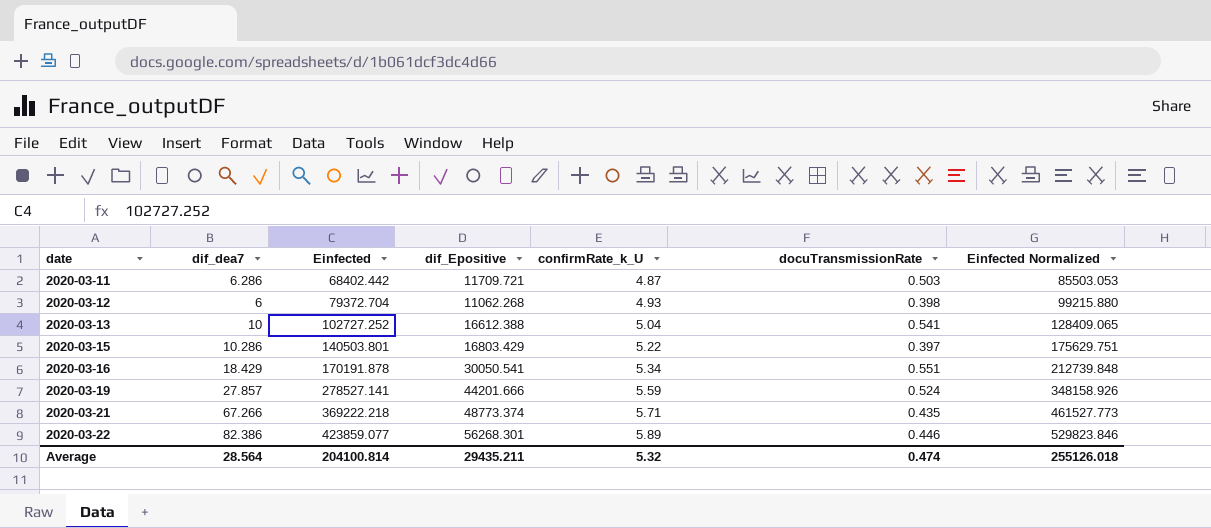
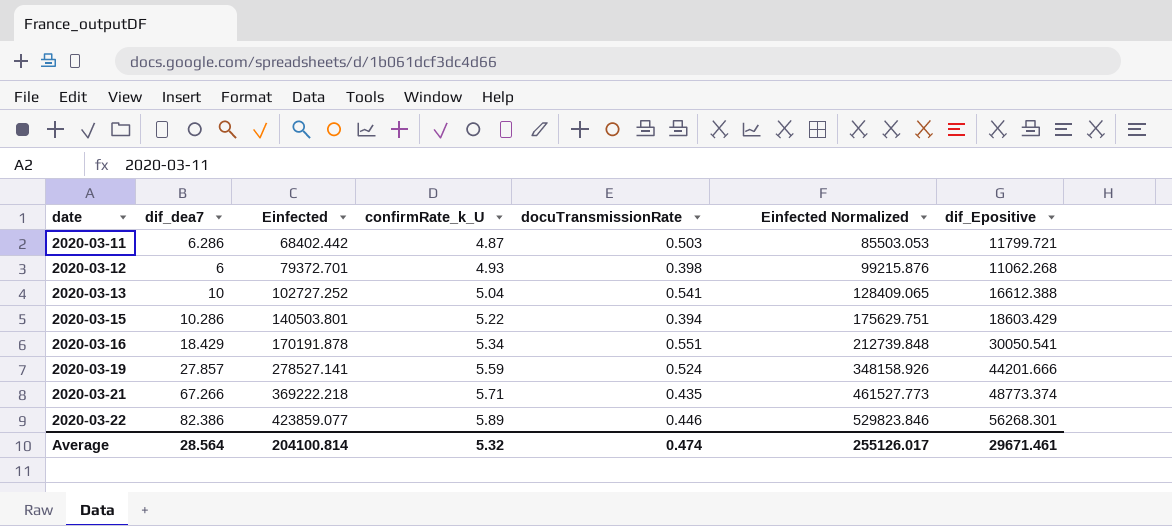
column dif_Epositive | position: 4 -> 7
2020-03-11 | dif_Epositive: 11709.721 -> 11799.721
2020-03-12 | Einfected: 79372.704 -> 79372.701
2020-03-12 | Einfected Normalized: 99215.880 -> 99215.876
2020-03-15 | docuTransmissionRate: 0.397 -> 0.394
2020-03-15 | dif_Epositive: 16803.429 -> 18603.429
Average | Einfected Normalized: 255126.018 -> 255126.017
Average | dif_Epositive: 29435.211 -> 29671.461

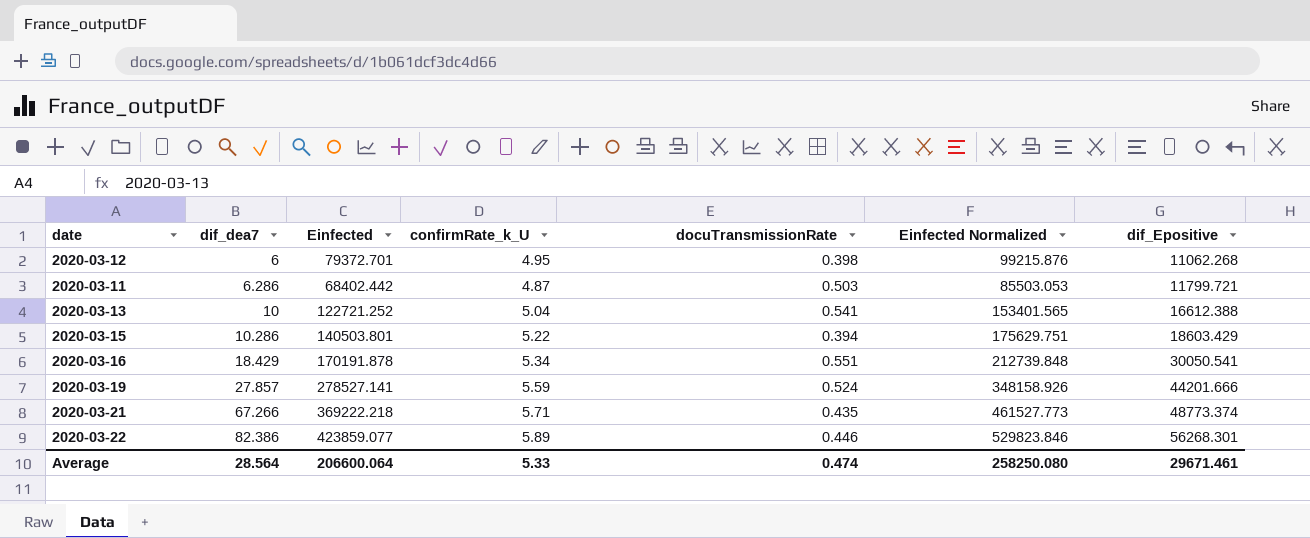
row order: date ascending -> dif_dea7 ascending
2020-03-12 | confirmRate_k_U: 4.93 -> 4.95
2020-03-13 | Einfected: 102727.252 -> 122721.252
2020-03-13 | Einfected Normalized: 128409.065 -> 153401.565
Average | Einfected: 204100.814 -> 206600.064
Average | confirmRate_k_U: 5.32 -> 5.33
Average | Einfected Normalized: 255126.017 -> 258250.080

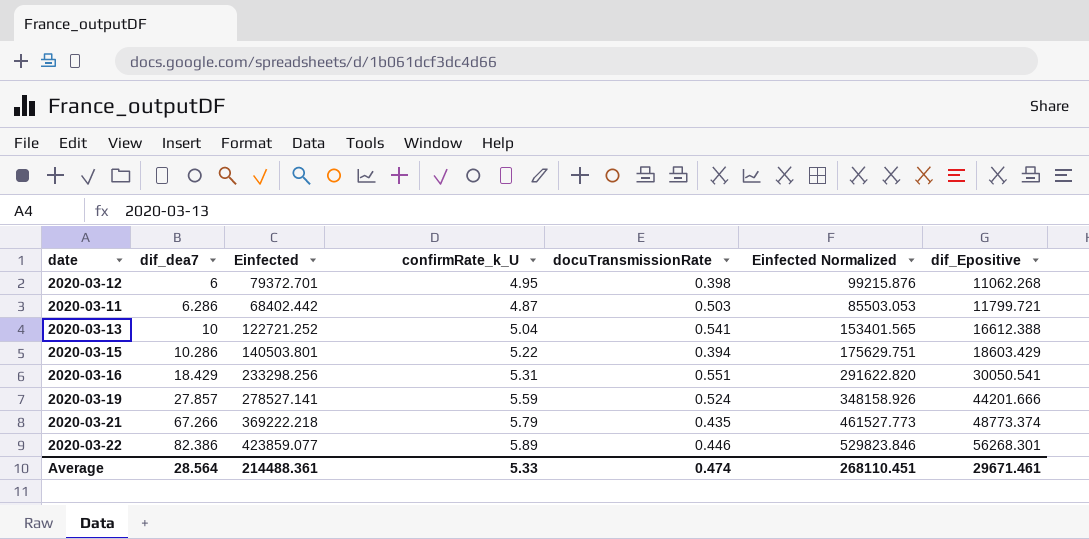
2020-03-16 | Einfected: 170191.878 -> 233298.256
2020-03-16 | confirmRate_k_U: 5.34 -> 5.31
2020-03-16 | Einfected Normalized: 212739.848 -> 291622.820
2020-03-21 | confirmRate_k_U: 5.71 -> 5.79
Average | Einfected: 206600.064 -> 214488.361
Average | Einfected Normalized: 258250.080 -> 268110.451

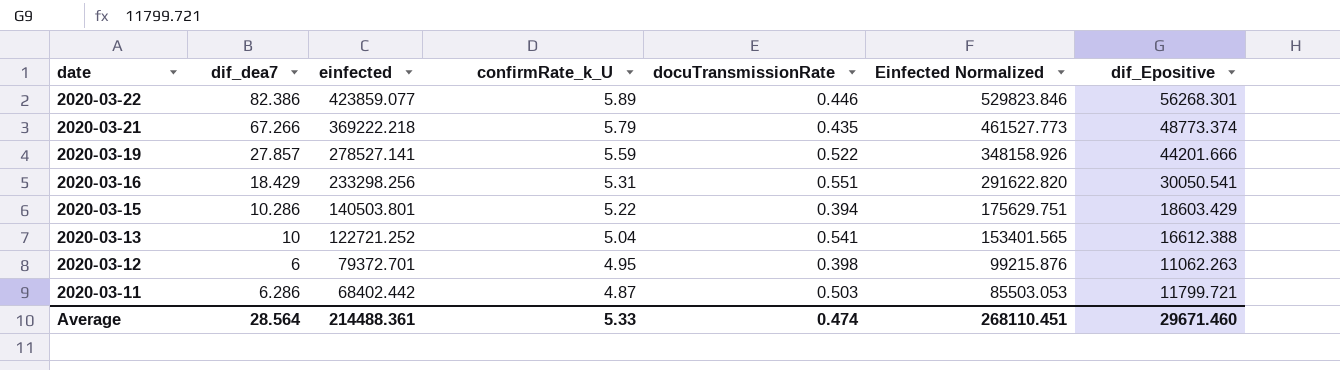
row order: dif_dea7 ascending -> date descending
column name: Einfected -> einfected
2020-03-19 | docuTransmissionRate: 0.524 -> 0.522
2020-03-12 | dif_Epositive: 11062.268 -> 11062.263
Average | dif_Epositive: 29671.461 -> 29671.460

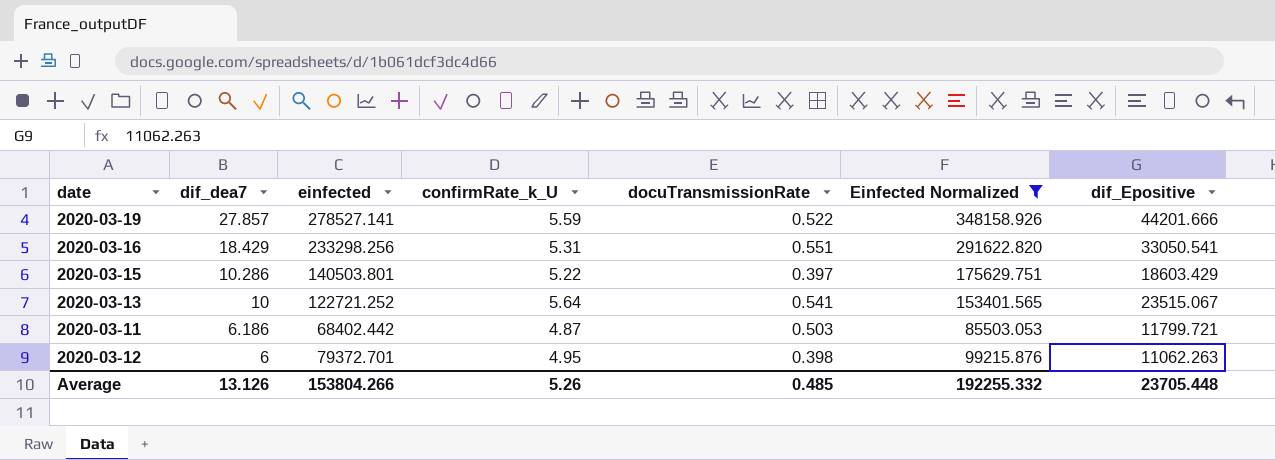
filter: none -> Einfected Normalized <= 348158.926
row order: date descending -> dif_dea7 descending
2020-03-16 | dif_Epositive: 30050.541 -> 33050.541
2020-03-15 | docuTransmissionRate: 0.394 -> 0.397
2020-03-13 | confirmRate_k_U: 5.04 -> 5.64
2020-03-13 | dif_Epositive: 16612.388 -> 23515.067
2020-03-11 | dif_dea7: 6.286 -> 6.186
Average | dif_dea7: 28.564 -> 13.126
Average | einfected: 214488.361 -> 153804.266
Average | confirmRate_k_U: 5.33 -> 5.26
Average | docuTransmissionRate: 0.474 -> 0.485
Average | Einfected Normalized: 268110.451 -> 192255.332
Average | dif_Epositive: 29671.460 -> 23705.448

